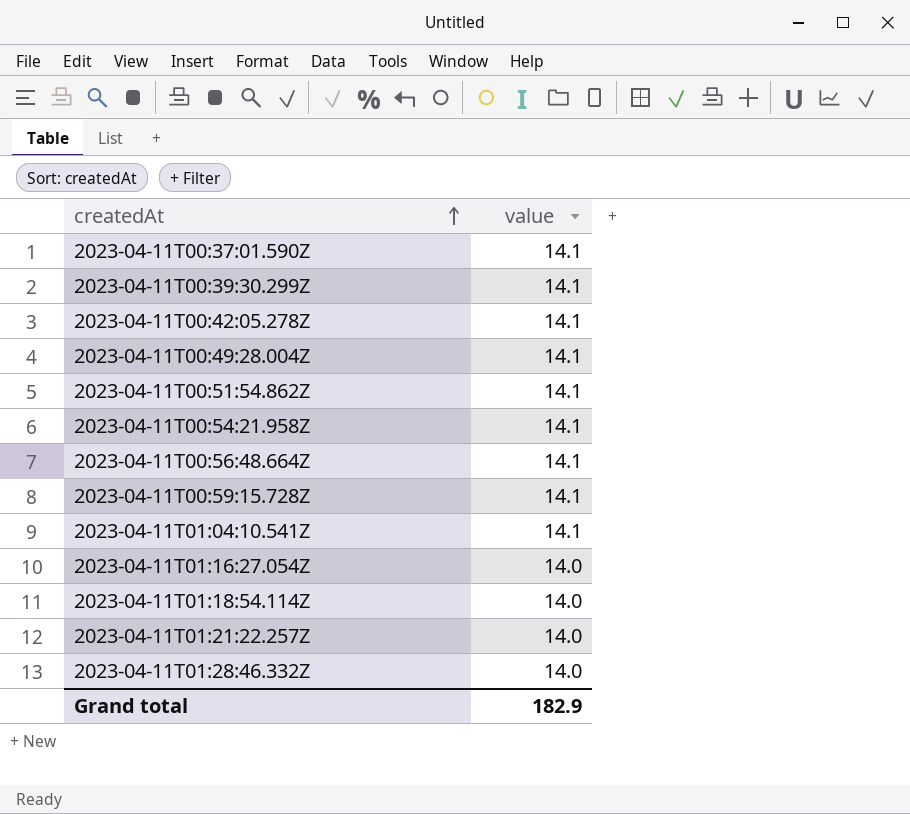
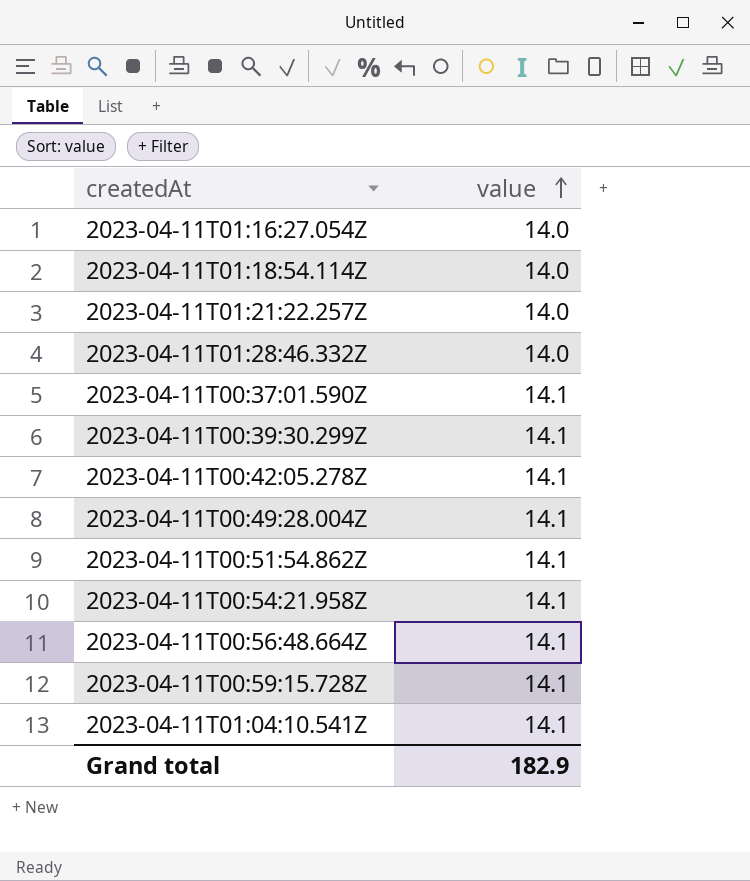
row order: createdAt ascending -> value ascending

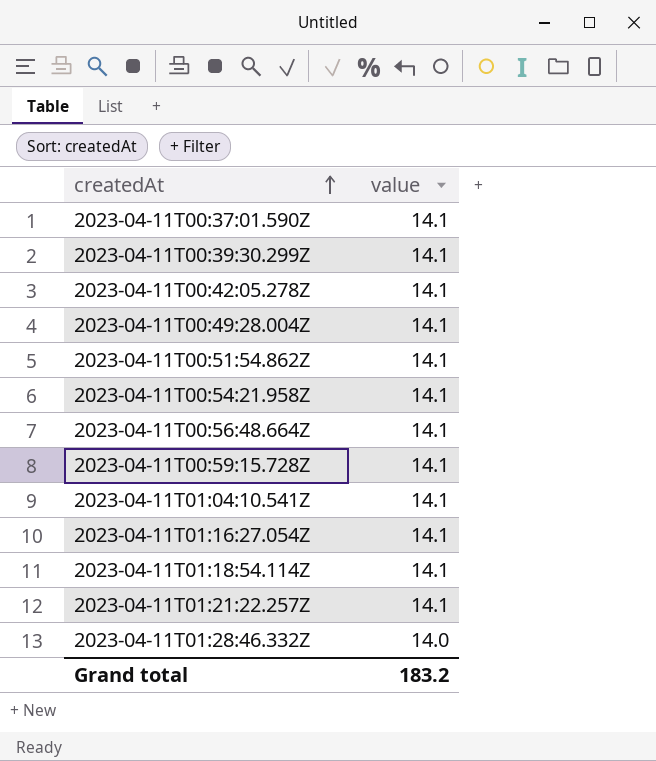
row order: value ascending -> createdAt ascending
2023-04-11T01:16:27.054Z | value: 14.0 -> 14.1
2023-04-11T01:18:54.114Z | value: 14.0 -> 14.1
2023-04-11T01:21:22.257Z | value: 14.0 -> 14.1
Grand total | value: 182.9 -> 183.2

